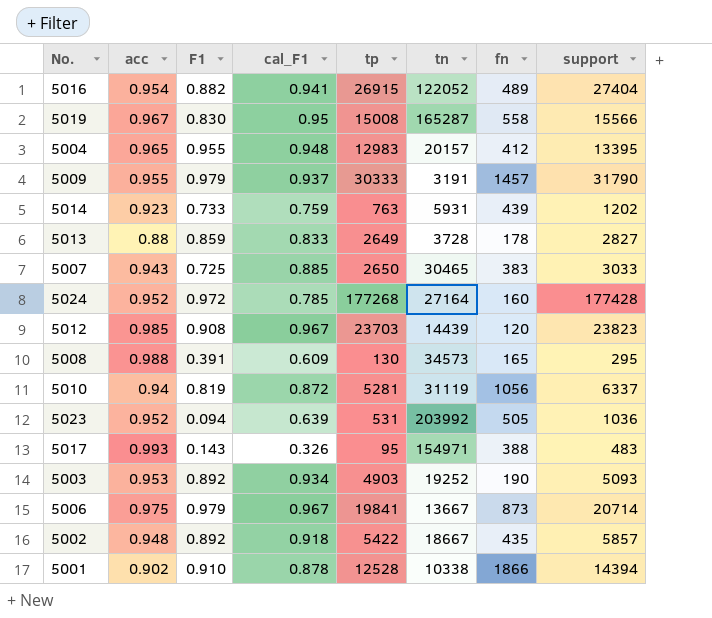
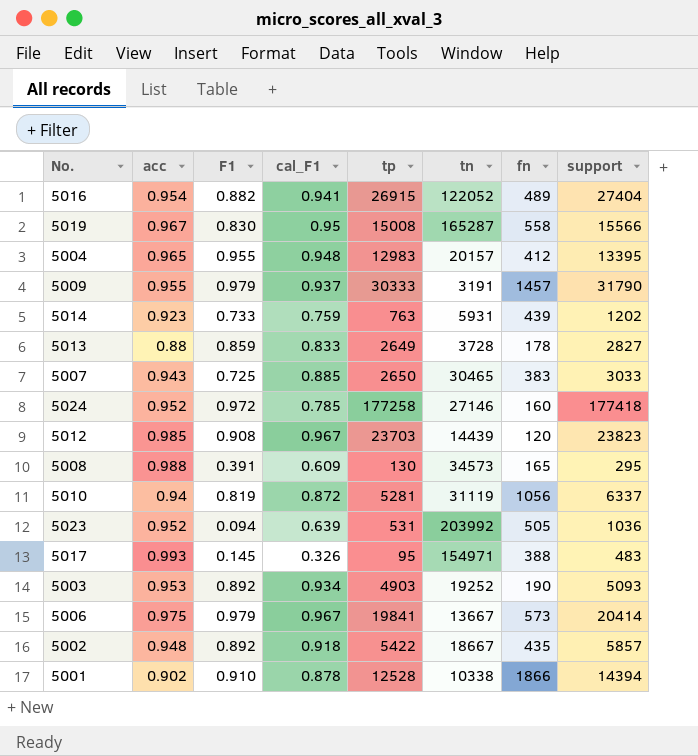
5024 | tp: 177268 -> 177258
5024 | tn: 27164 -> 27146
5024 | support: 177428 -> 177418
5017 | F1: 0.143 -> 0.145
5006 | fn: 873 -> 573
5006 | support: 20714 -> 20414

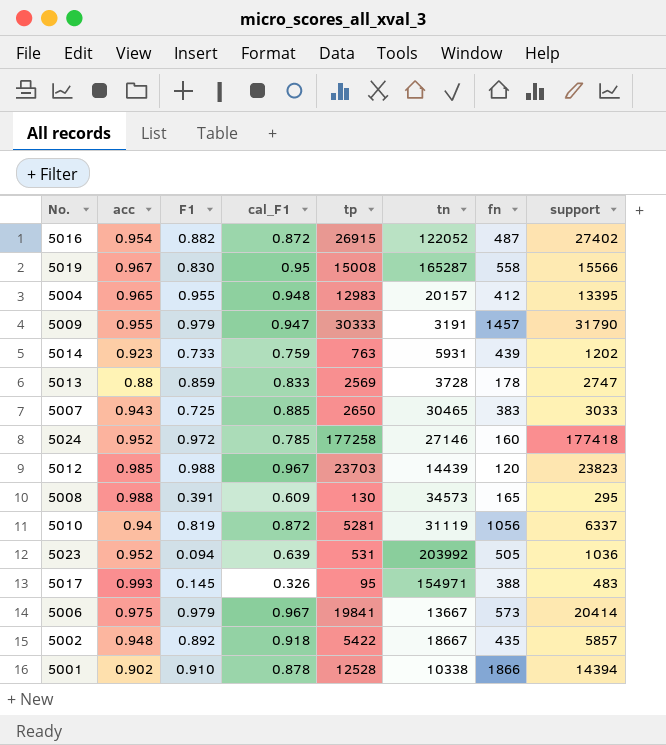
row 5003: 0.953 | 0.892 | 0.934 | 4903 | 19252 | 190 | 5093 -> none
5016 | cal_F1: 0.941 -> 0.872
5016 | fn: 489 -> 487
5016 | support: 27404 -> 27402
5009 | cal_F1: 0.937 -> 0.947
5013 | tp: 2649 -> 2569
5013 | support: 2827 -> 2747
5012 | F1: 0.908 -> 0.988

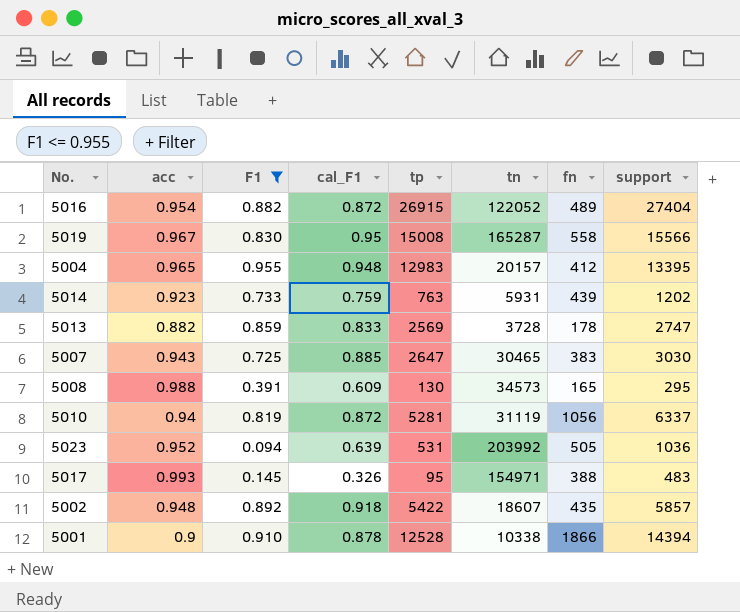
filter: none -> F1 <= 0.955
5016 | fn: 487 -> 489
5016 | support: 27402 -> 27404
5013 | acc: 0.88 -> 0.882
5007 | tp: 2650 -> 2647
5007 | support: 3033 -> 3030
5002 | tn: 18667 -> 18607
5001 | acc: 0.902 -> 0.9

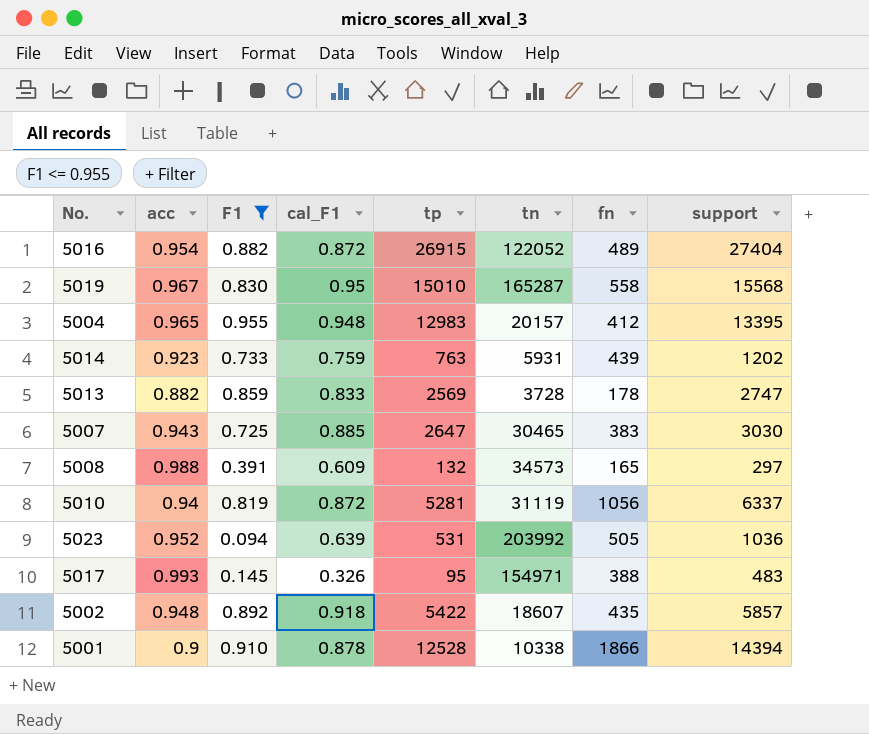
5019 | tp: 15008 -> 15010
5019 | support: 15566 -> 15568
5008 | tp: 130 -> 132
5008 | support: 295 -> 297

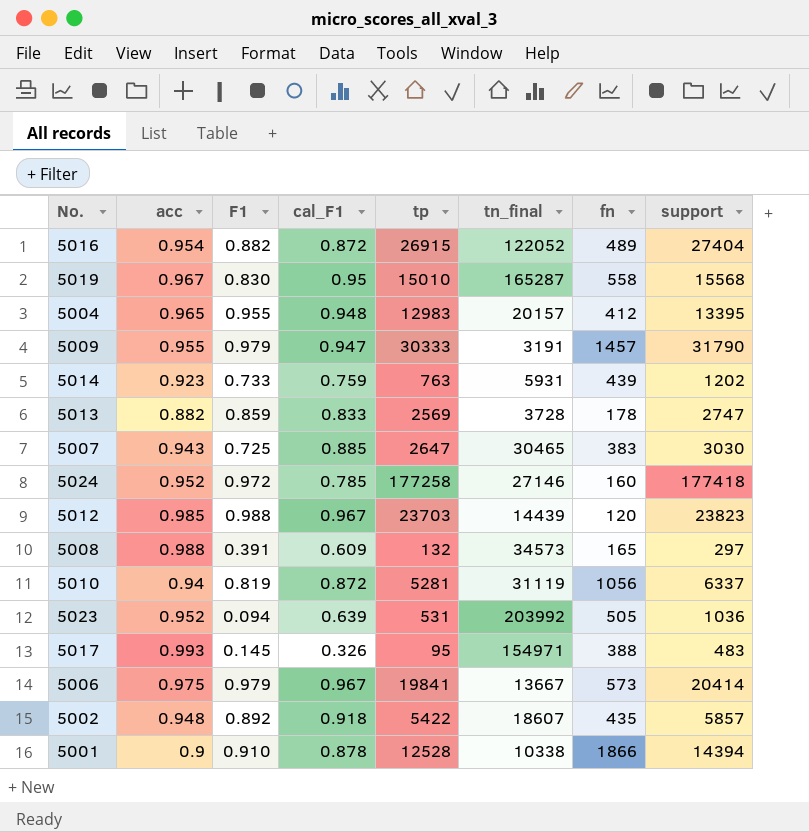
filter: F1 <= 0.955 -> none
column name: tn -> tn_final

